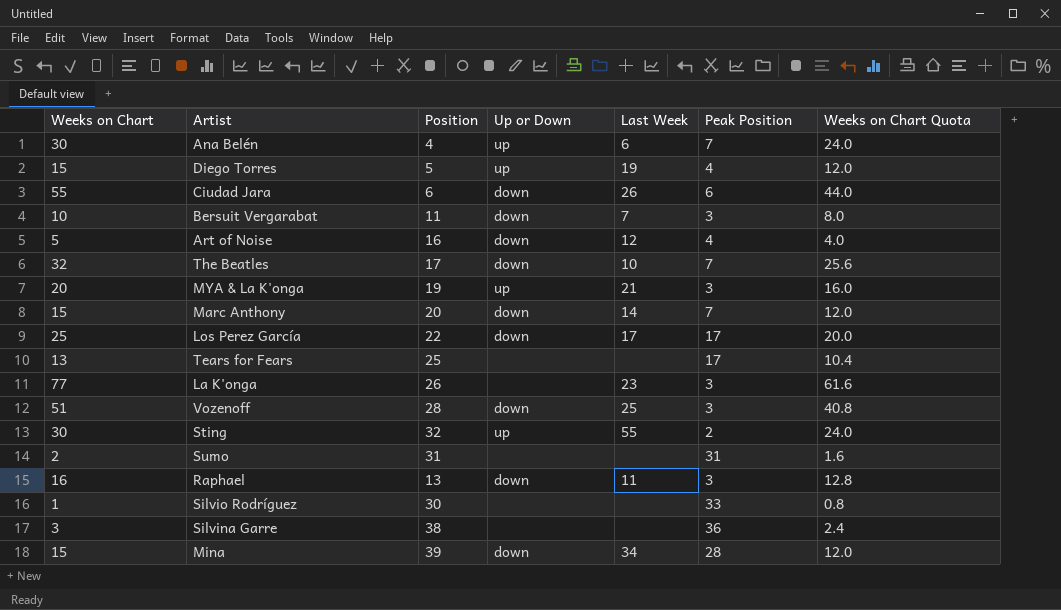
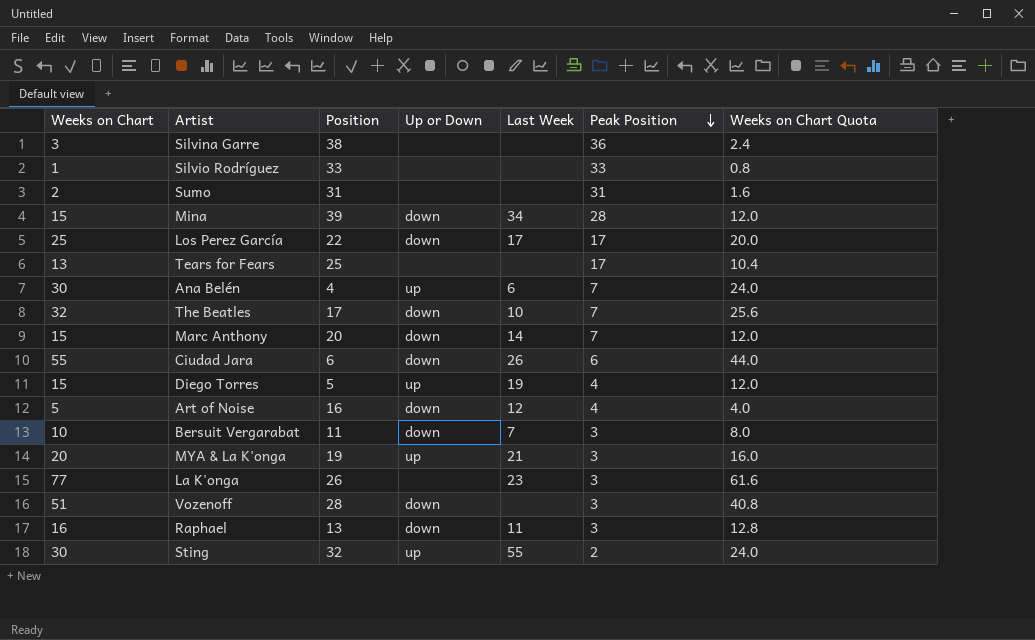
row order: none -> Peak Position descending
Silvio Rodríguez | Position: 30 -> 33
Vozenoff | Last Week: 25 -> none

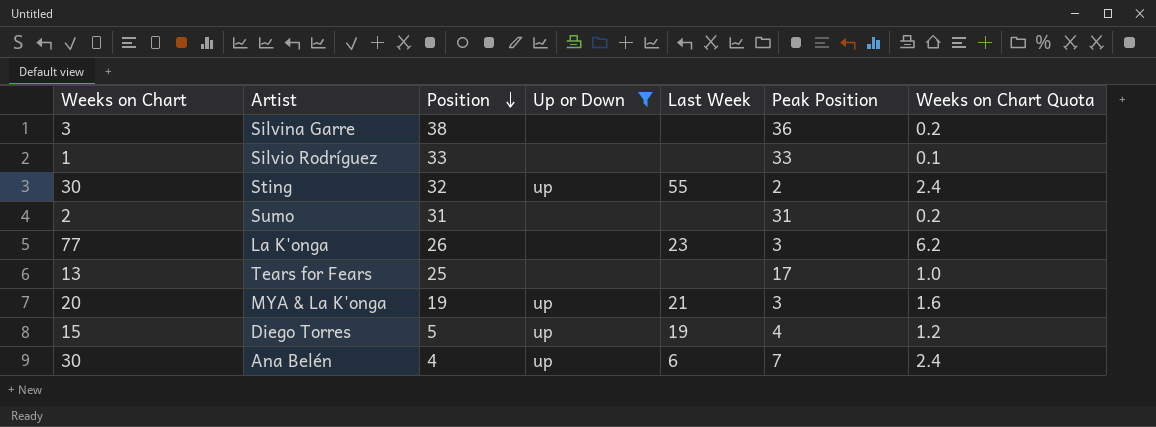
filter: none -> Up or Down != down
row order: Peak Position descending -> Position descending
column Weeks on Chart Quota | formula: [Weeks on Chart] * 0.8 -> [Weeks on Chart] * 0.08

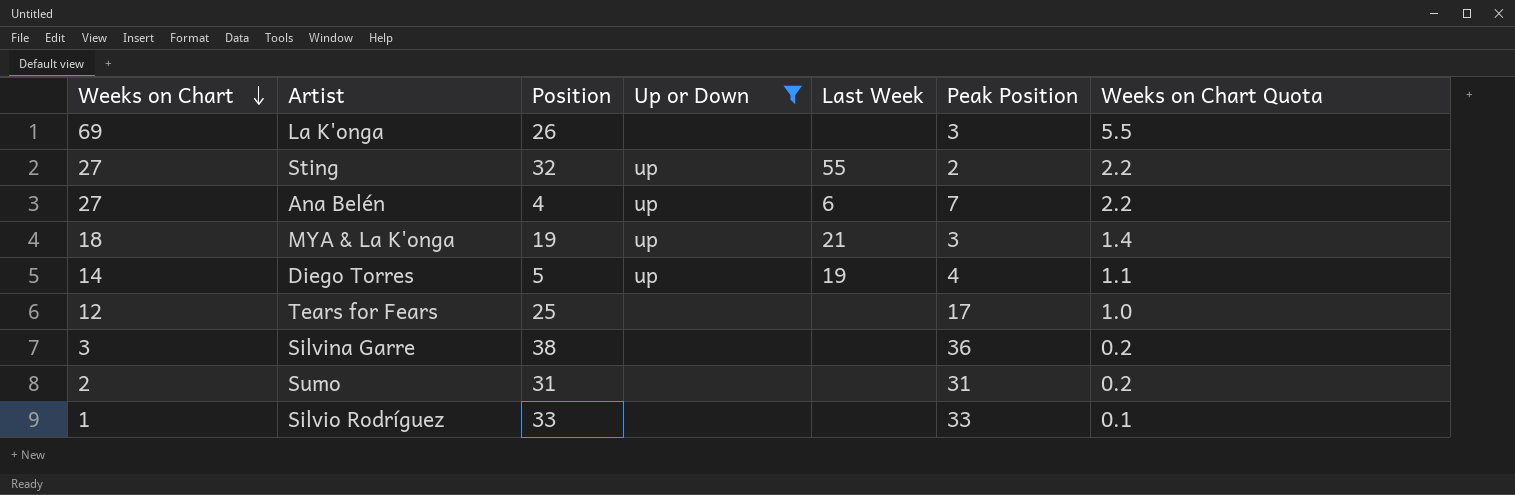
row order: Position descending -> Weeks on Chart descending
La K'onga | Weeks on Chart: 77 -> 69
La K'onga | Last Week: 23 -> none
La K'onga | Weeks on Chart Quota: 6.2 -> 5.5
Sting | Weeks on Chart: 30 -> 27
Sting | Weeks on Chart Quota: 2.4 -> 2.2
Ana Belén | Weeks on Chart: 30 -> 27
Ana Belén | Weeks on Chart Quota: 2.4 -> 2.2
MYA & La K'onga | Weeks on Chart: 20 -> 18
MYA & La K'onga | Weeks on Chart Quota: 1.6 -> 1.4
Diego Torres | Weeks on Chart: 15 -> 14
Diego Torres | Weeks on Chart Quota: 1.2 -> 1.1
Tears for Fears | Weeks on Chart: 13 -> 12

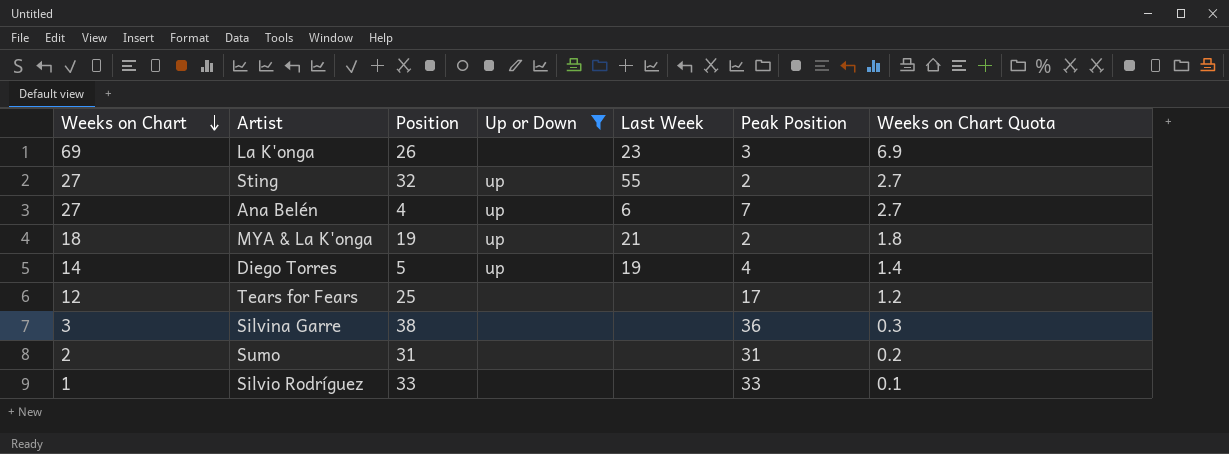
column Weeks on Chart Quota | formula: [Weeks on Chart] * 0.08 -> [Weeks on Chart] * 0.1
La K'onga | Last Week: none -> 23
MYA & La K'onga | Peak Position: 3 -> 2

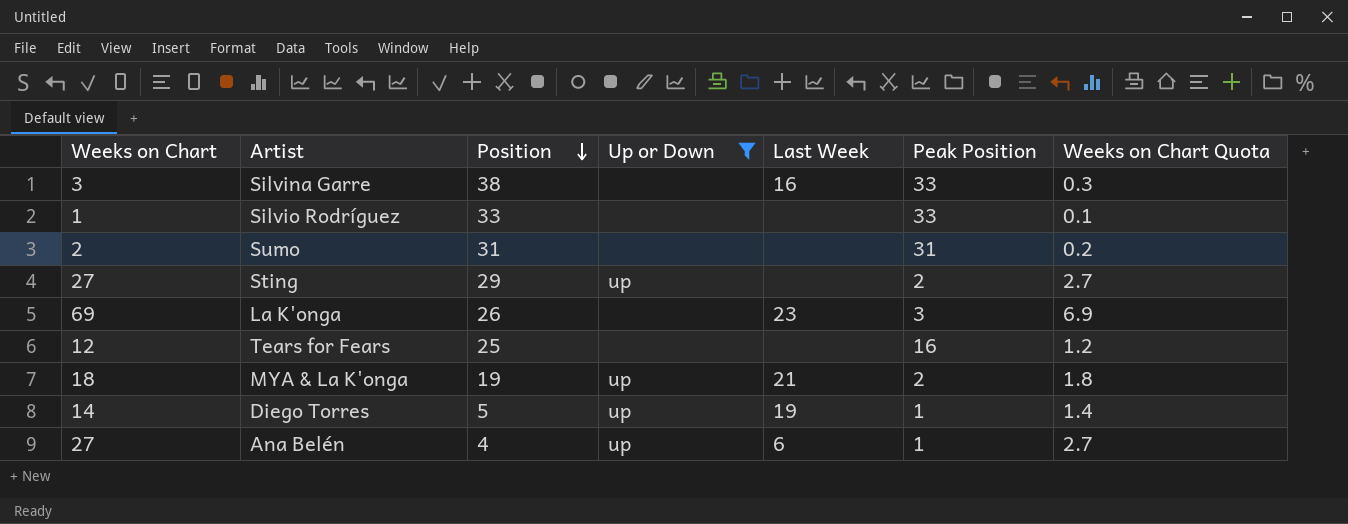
row order: Weeks on Chart descending -> Position descending
Silvina Garre | Last Week: none -> 16
Silvina Garre | Peak Position: 36 -> 33
Sting | Position: 32 -> 29
Sting | Last Week: 55 -> none
Tears for Fears | Peak Position: 17 -> 16
Diego Torres | Peak Position: 4 -> 1
Ana Belén | Peak Position: 7 -> 1

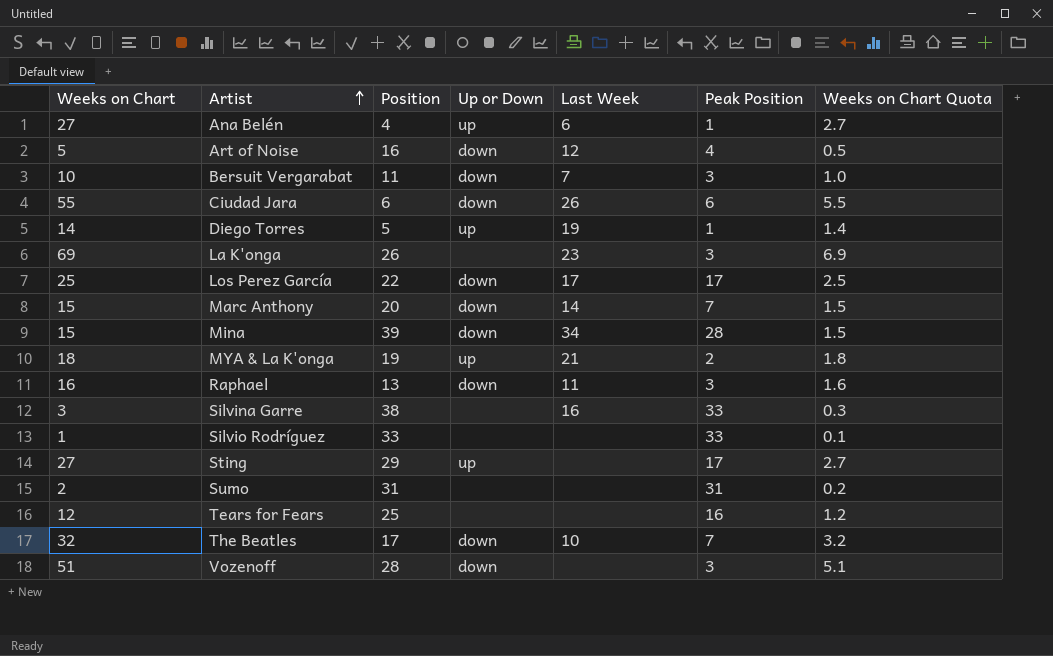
filter: Up or Down != down -> none
row order: Position descending -> Artist ascending
Sting | Peak Position: 2 -> 17

